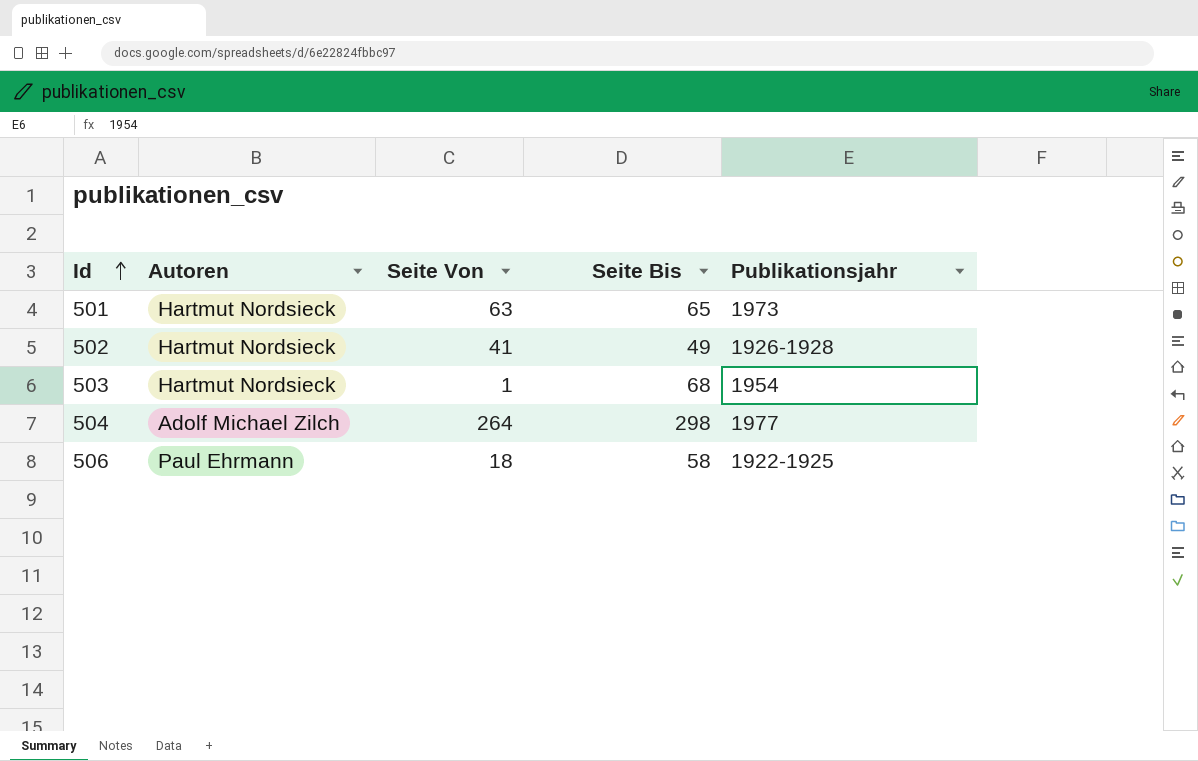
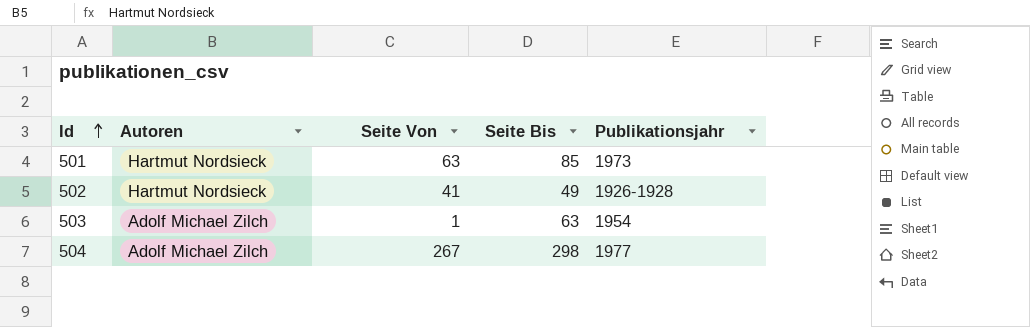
row 506: Paul Ehrmann | 18 | 58 | 1922-1925 -> none
501 | Seite Bis: 65 -> 85
503 | Autoren: Hartmut Nordsieck -> Adolf Michael Zilch
503 | Seite Bis: 68 -> 63
504 | Seite Von: 264 -> 267

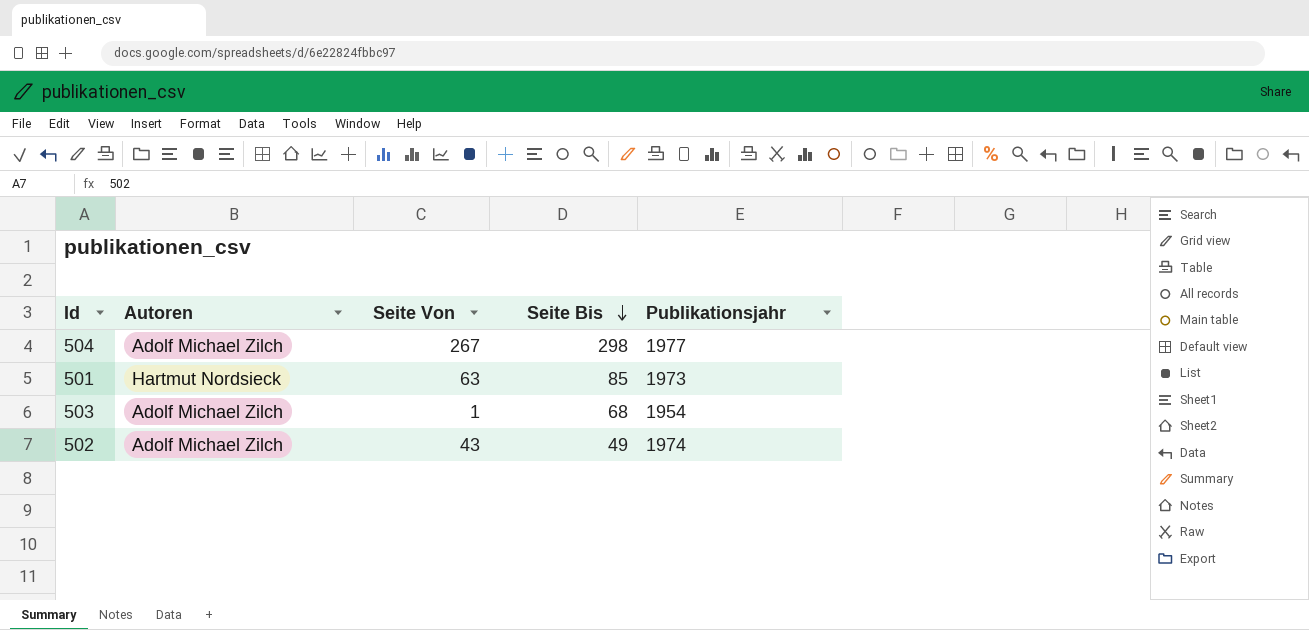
row order: Id ascending -> Seite Bis descending
503 | Seite Bis: 63 -> 68
502 | Autoren: Hartmut Nordsieck -> Adolf Michael Zilch
502 | Seite Von: 41 -> 43
502 | Publikationsjahr: 1926-1928 -> 1974

